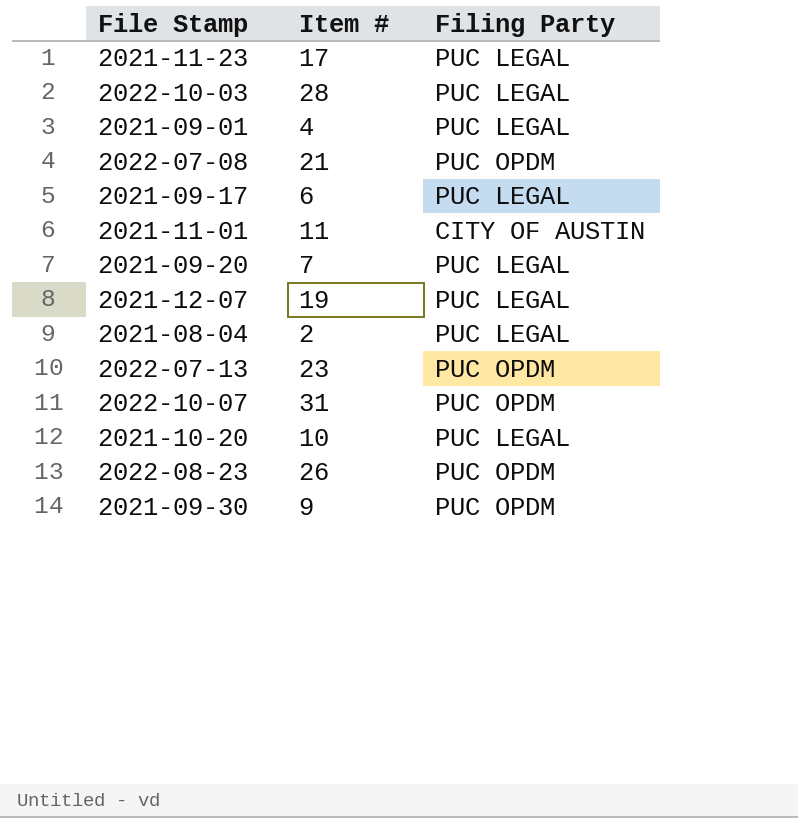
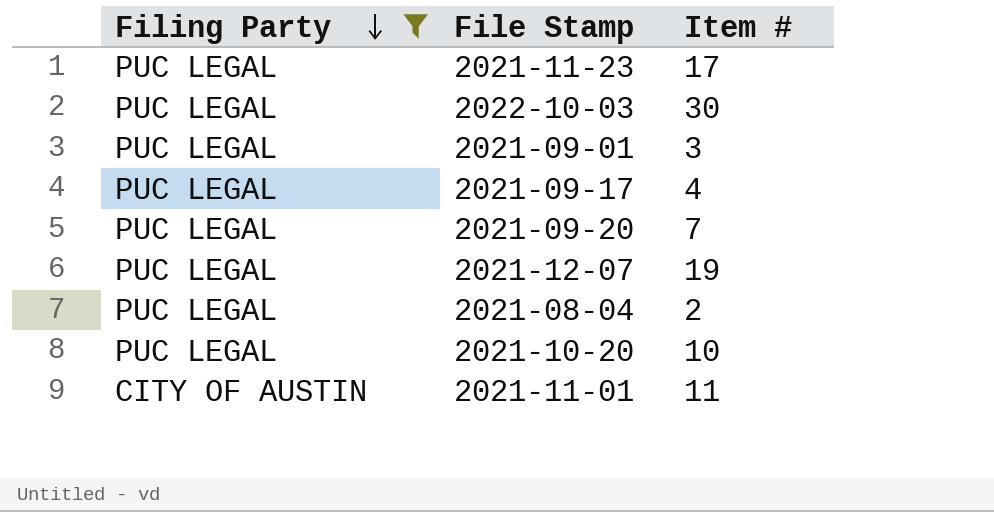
filter: none -> Filing Party != PUC OPDM
row order: none -> Filing Party descending
column Filing Party | position: 3 -> 1
2022-10-03 | Item #: 28 -> 30
2021-09-01 | Item #: 4 -> 3
2021-09-17 | Item #: 6 -> 4

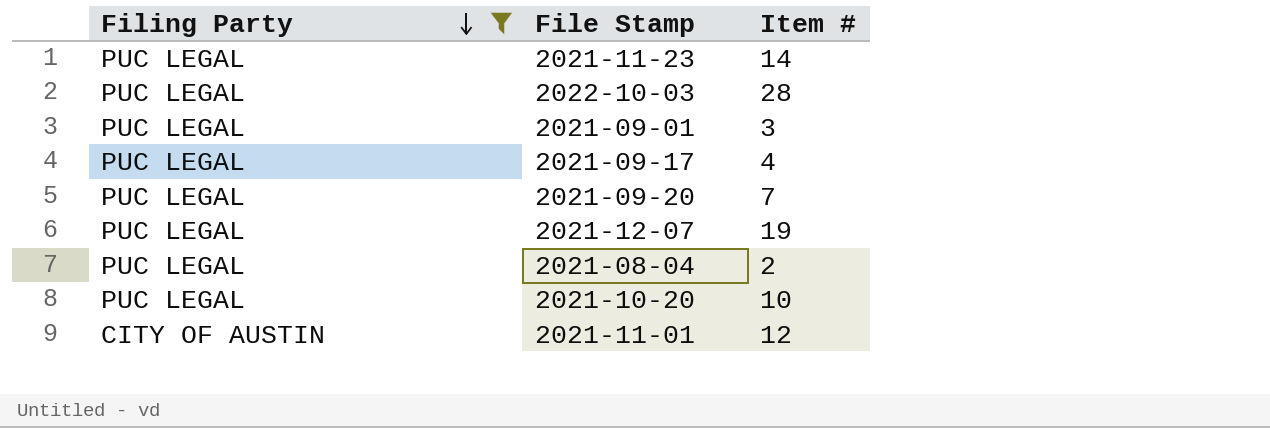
2021-11-23 | Item #: 17 -> 14
2022-10-03 | Item #: 30 -> 28
2021-11-01 | Item #: 11 -> 12

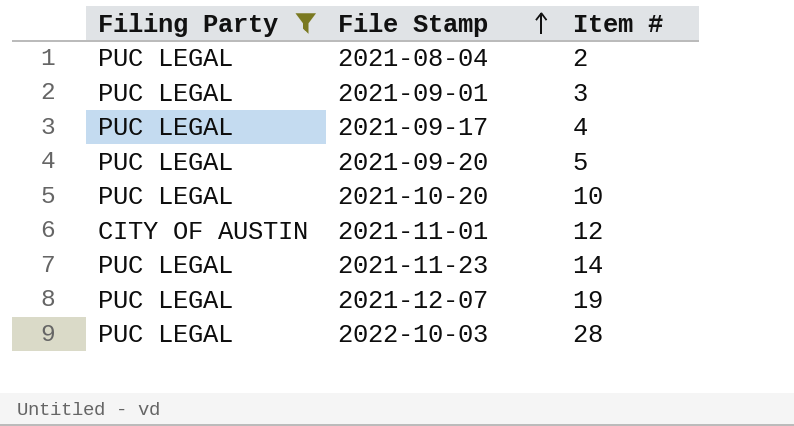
row order: Filing Party descending -> File Stamp ascending
2021-09-20 | Item #: 7 -> 5

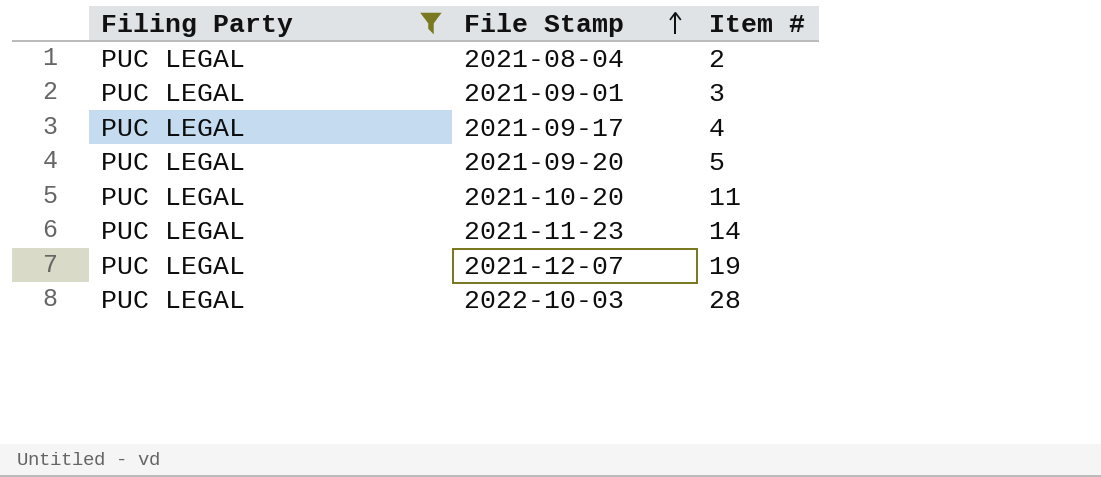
row 2021-11-01: CITY OF AUSTIN | 12 -> none
2021-10-20 | Item #: 10 -> 11

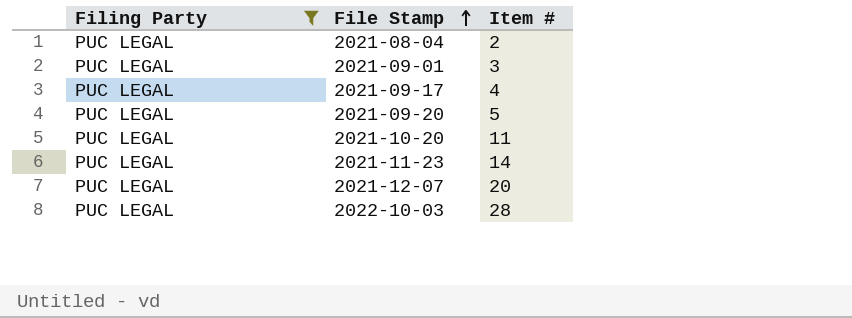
2021-12-07 | Item #: 19 -> 20

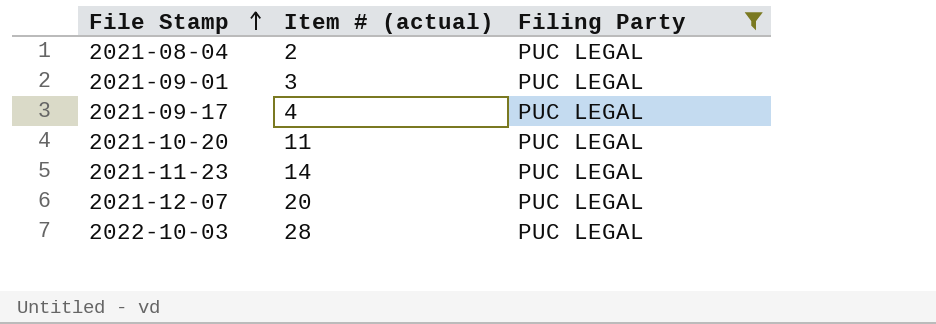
column name: Item # -> Item # (actual)
column Filing Party | position: 1 -> 3
row 2021-09-20: PUC LEGAL | 5 -> none

